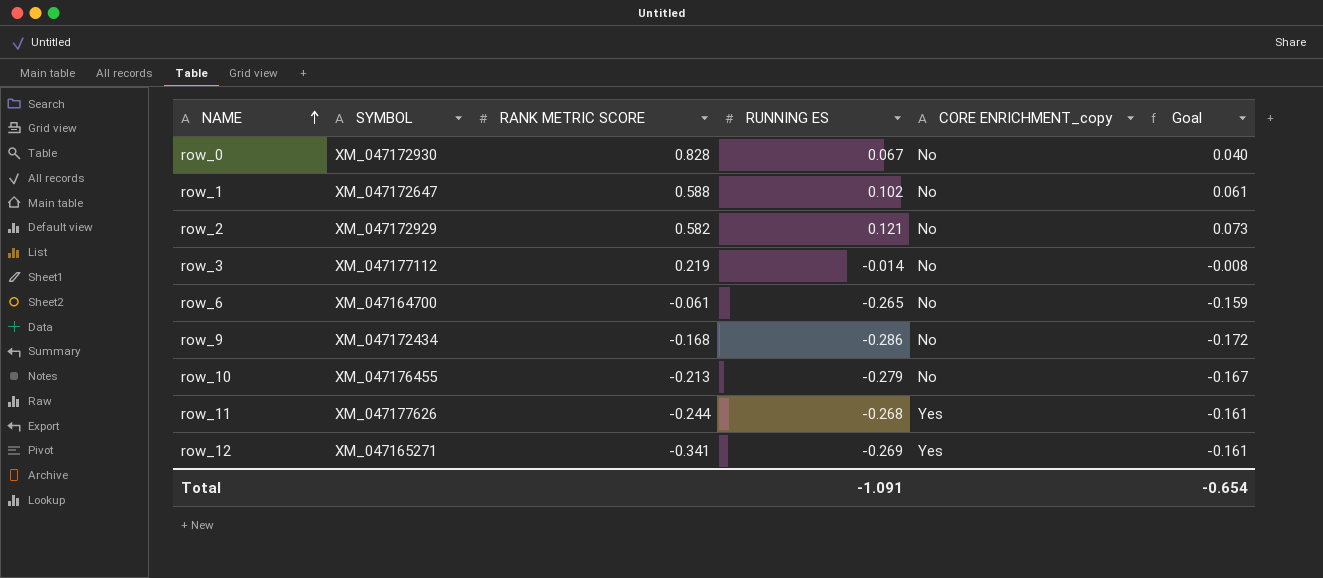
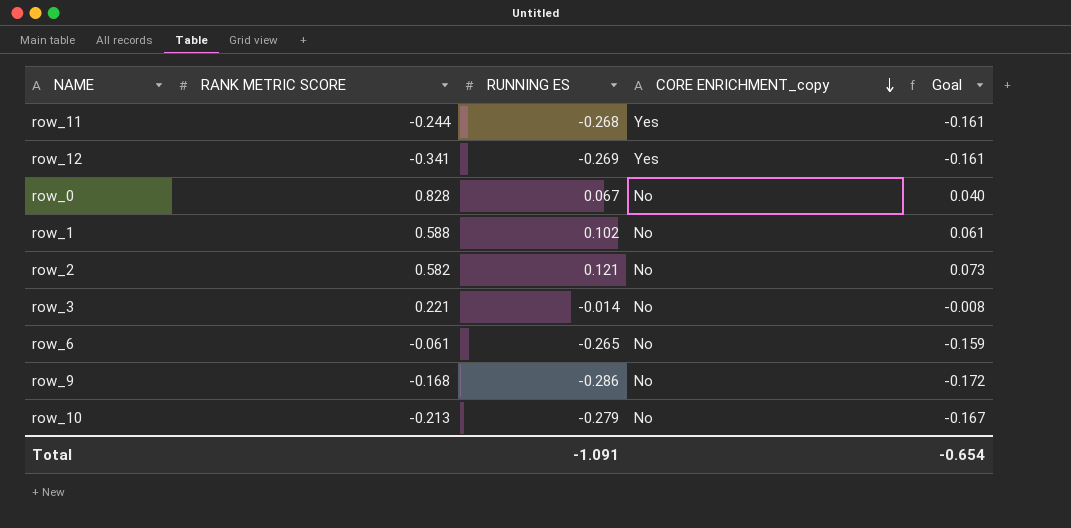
row order: NAME ascending -> CORE ENRICHMENT_copy descending
column SYMBOL | position: 2 -> none
row_3 | RANK METRIC SCORE: 0.219 -> 0.221

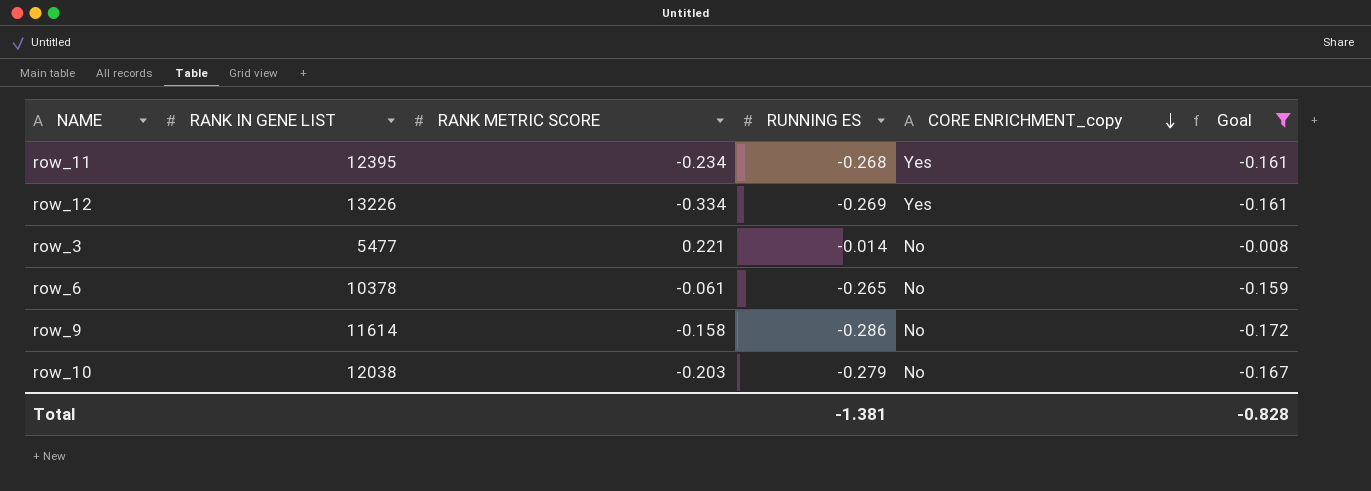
filter: none -> Goal <= -0.008
column RANK IN GENE LIST | position: none -> 2
row_11 | RANK METRIC SCORE: -0.244 -> -0.234
row_12 | RANK METRIC SCORE: -0.341 -> -0.334
row_9 | RANK METRIC SCORE: -0.168 -> -0.158
row_10 | RANK METRIC SCORE: -0.213 -> -0.203
Total | RUNNING ES: -1.091 -> -1.381
Total | Goal: -0.654 -> -0.828

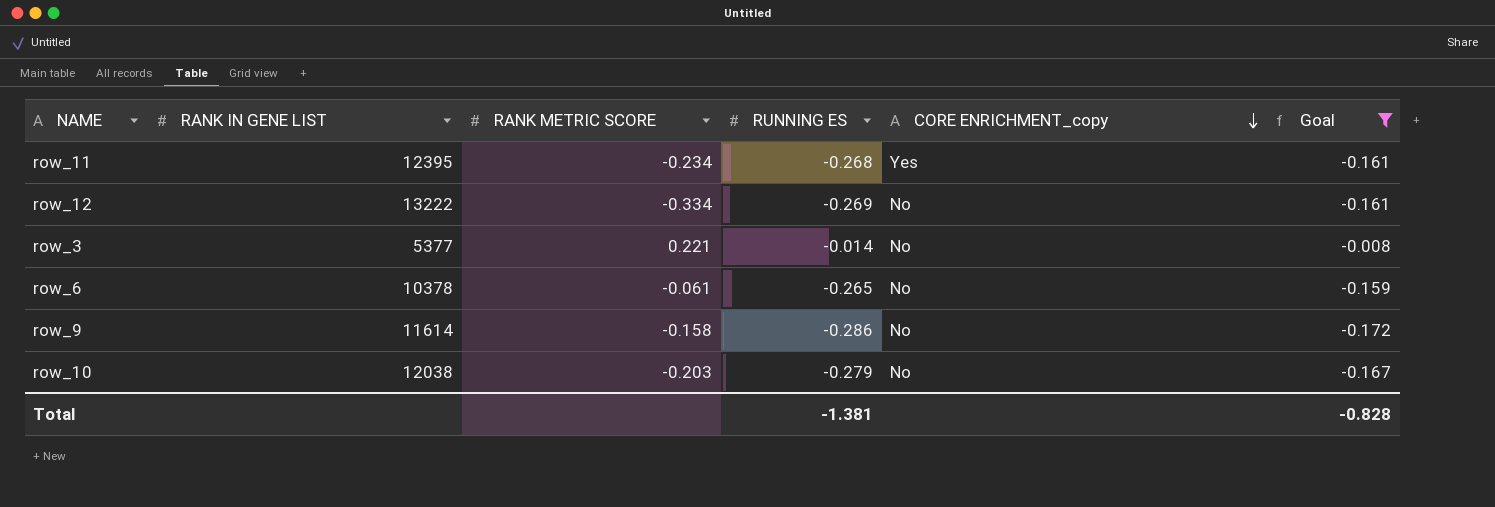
row_12 | RANK IN GENE LIST: 13226 -> 13222
row_12 | CORE ENRICHMENT_copy: Yes -> No
row_3 | RANK IN GENE LIST: 5477 -> 5377

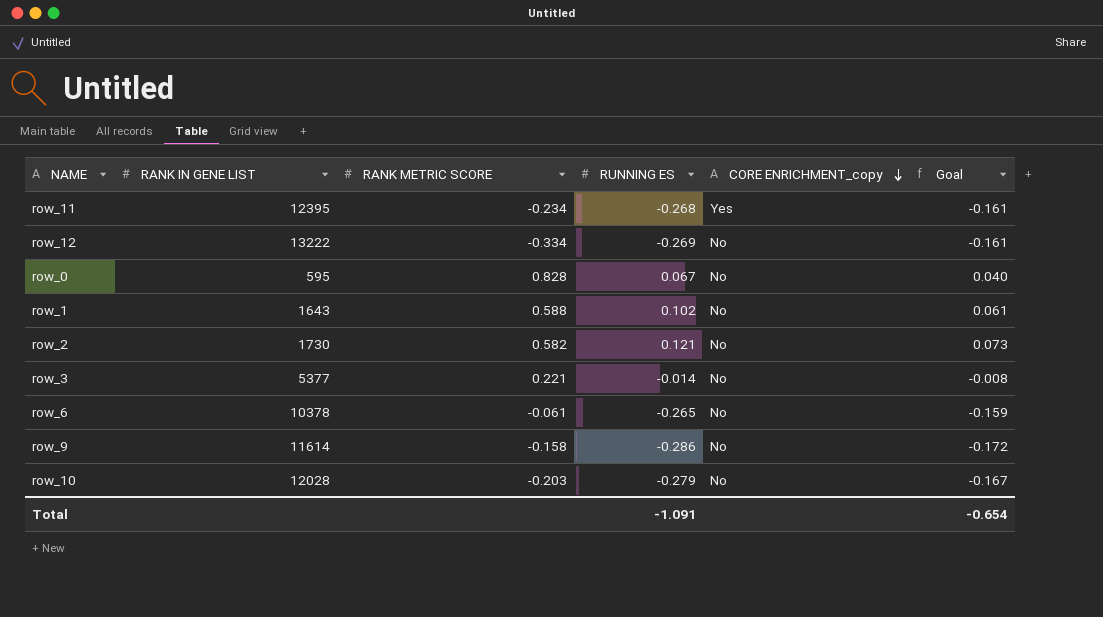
filter: Goal <= -0.008 -> none
row_10 | RANK IN GENE LIST: 12038 -> 12028
Total | RUNNING ES: -1.381 -> -1.091
Total | Goal: -0.828 -> -0.654

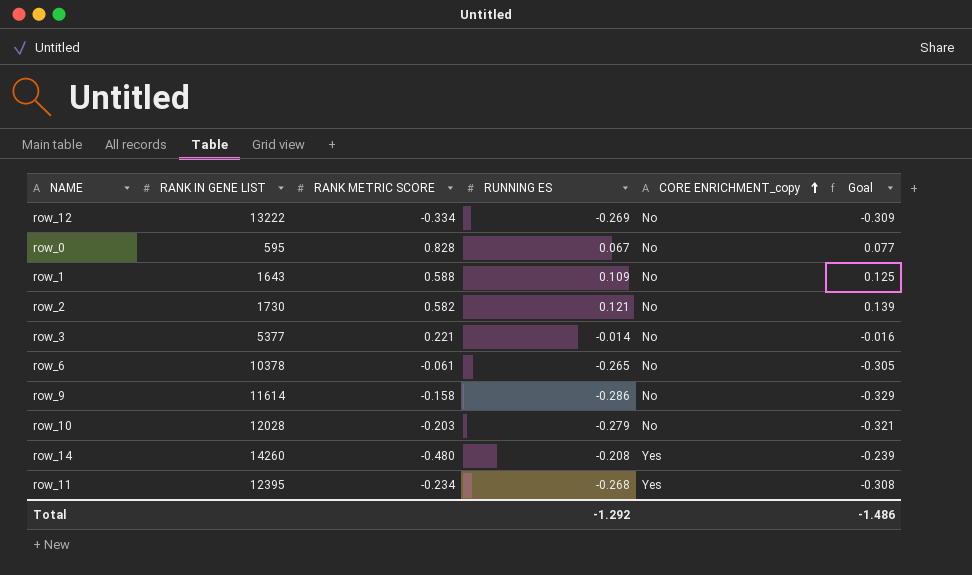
row order: CORE ENRICHMENT_copy descending -> CORE ENRICHMENT_copy ascending
column Goal | formula: [RUNNING ES] * 0.6 -> [RUNNING ES] * 1.15
row_1 | RUNNING ES: 0.102 -> 0.109
row row_14: none -> 14260 | -0.480 | -0.208 | Yes | -0.239
Total | RUNNING ES: -1.091 -> -1.292
Total | Goal: -0.654 -> -1.486

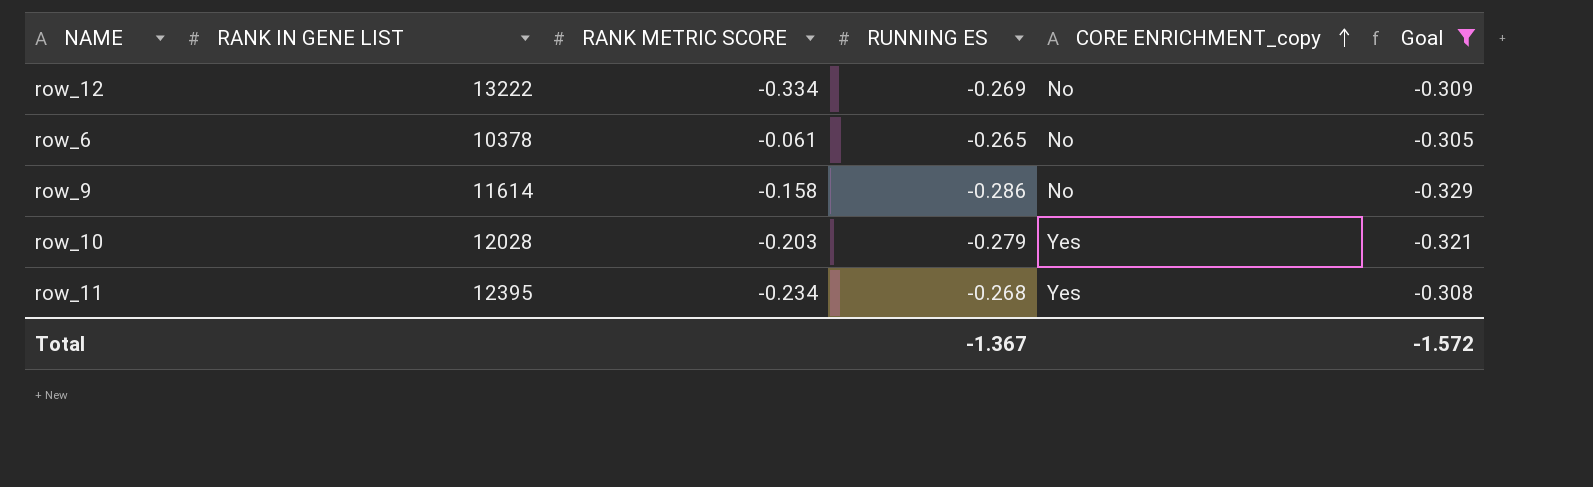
filter: none -> Goal <= -0.305
row_10 | CORE ENRICHMENT_copy: No -> Yes
Total | RUNNING ES: -1.292 -> -1.367
Total | Goal: -1.486 -> -1.572

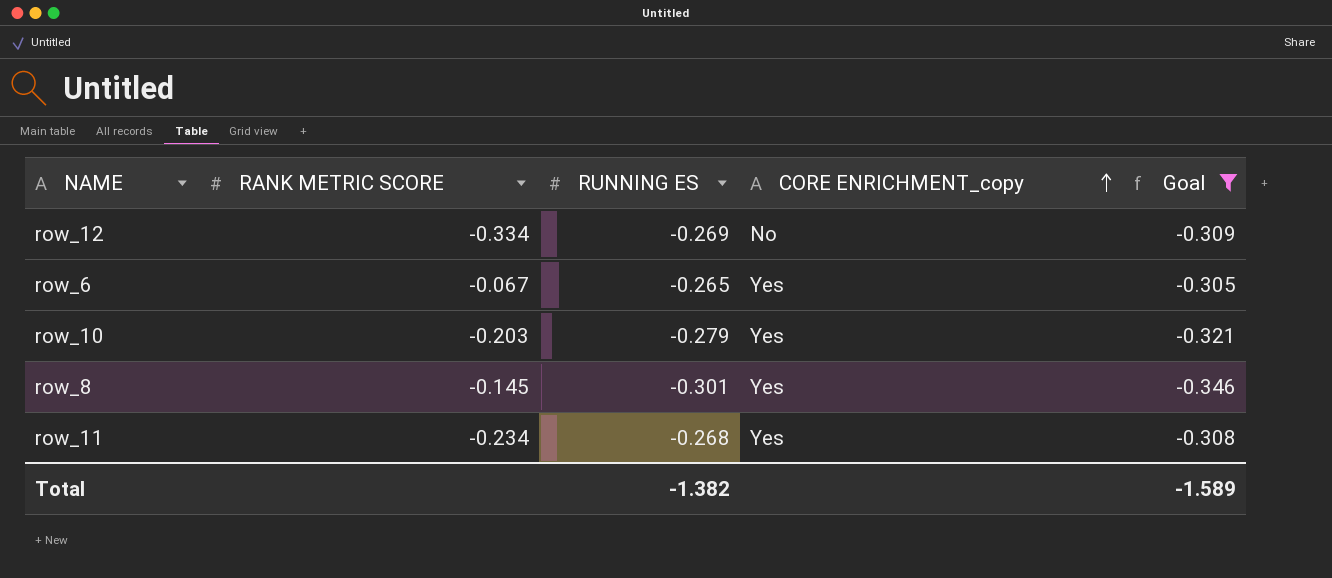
column RANK IN GENE LIST | position: 2 -> none
row row_9: 11614 | -0.158 | -0.286 | No | -0.329 -> none
row_6 | RANK METRIC SCORE: -0.061 -> -0.067
row_6 | CORE ENRICHMENT_copy: No -> Yes
row row_8: none -> -0.145 | -0.301 | Yes | -0.346
Total | RUNNING ES: -1.367 -> -1.382
Total | Goal: -1.572 -> -1.589

